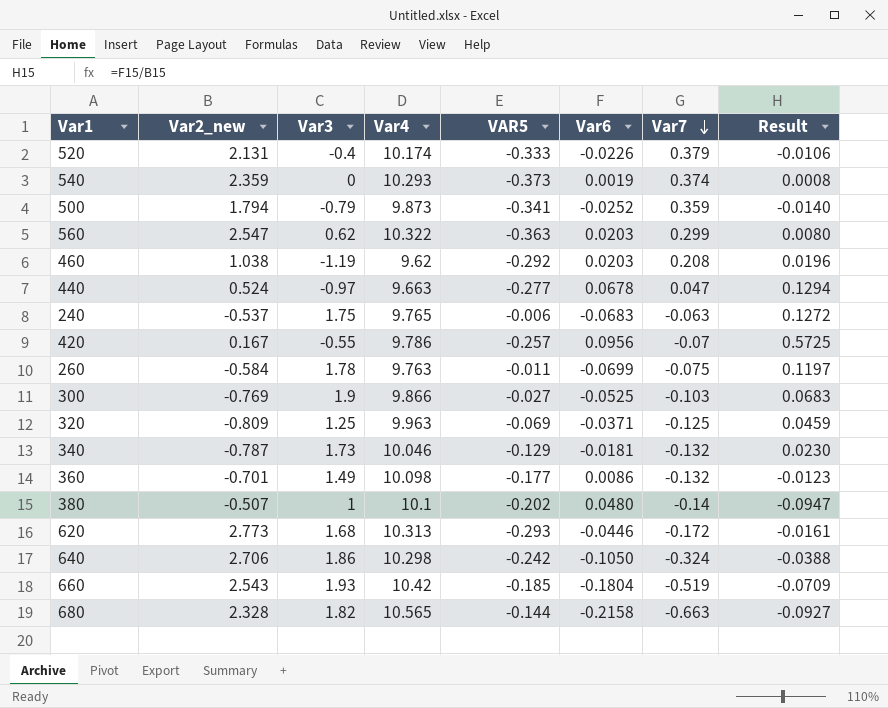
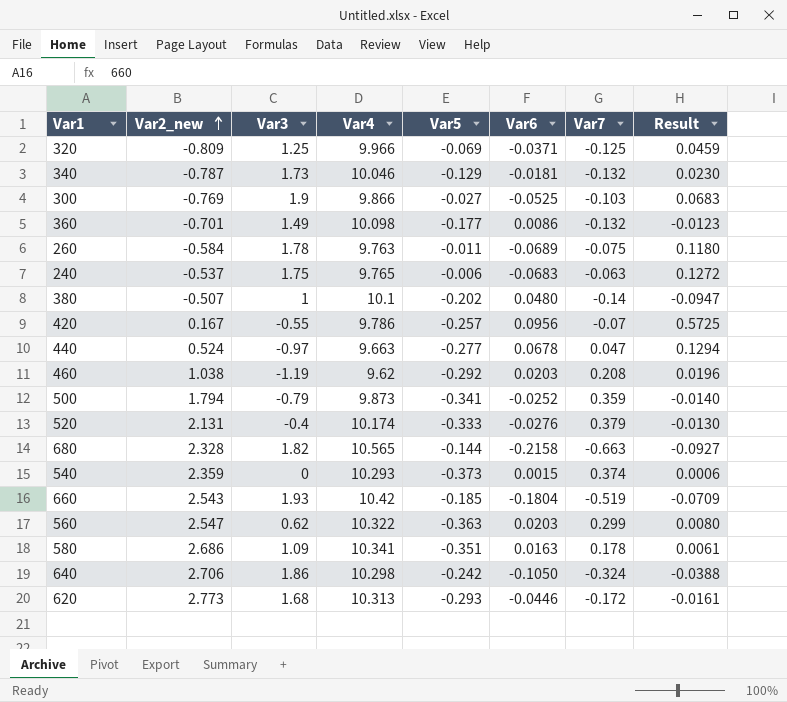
row order: Var7 descending -> Var2_new ascending
column name: VAR5 -> Var5
320 | Var4: 9.963 -> 9.966
260 | Var6: -0.0699 -> -0.0689
260 | Result: 0.1197 -> 0.1180
520 | Var6: -0.0226 -> -0.0276
520 | Result: -0.0106 -> -0.0130
540 | Var6: 0.0019 -> 0.0015
540 | Result: 0.0008 -> 0.0006
row 580: none -> 2.686 | 1.09 | 10.341 | -0.351 | 0.0163 | 0.178 | 0.0061

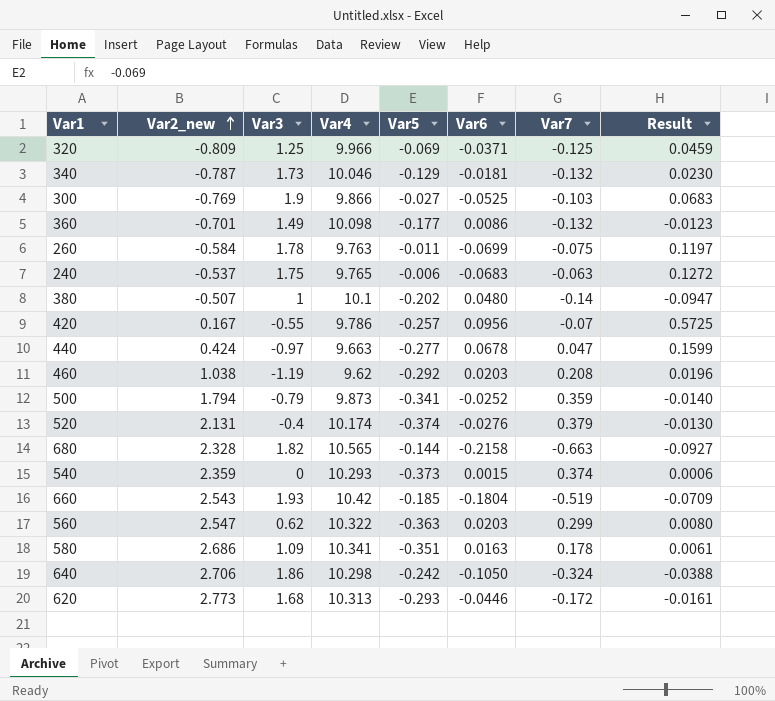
260 | Var6: -0.0689 -> -0.0699
260 | Result: 0.1180 -> 0.1197
440 | Var2_new: 0.524 -> 0.424
440 | Result: 0.1294 -> 0.1599
520 | Var5: -0.333 -> -0.374

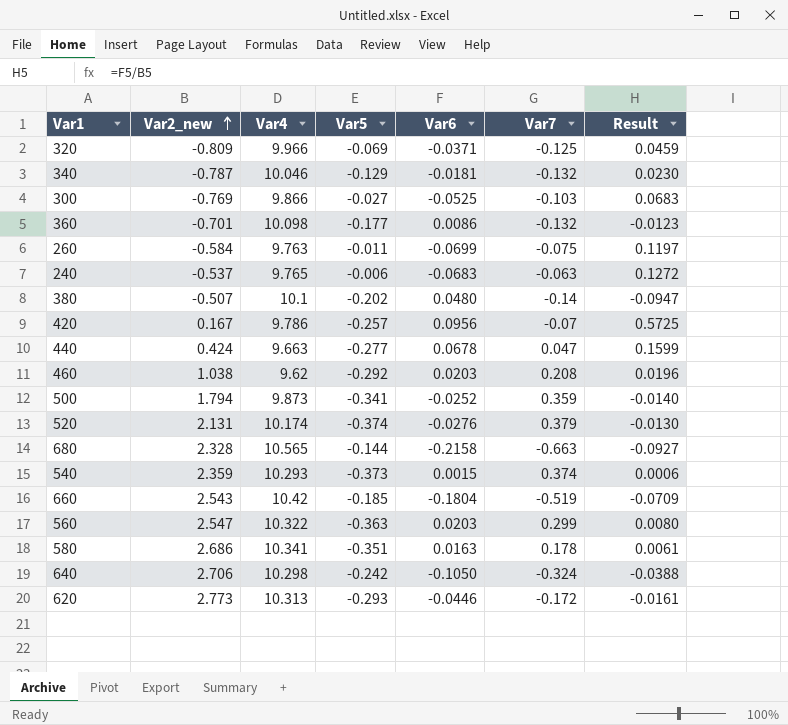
column Var3 | position: 3 -> none

